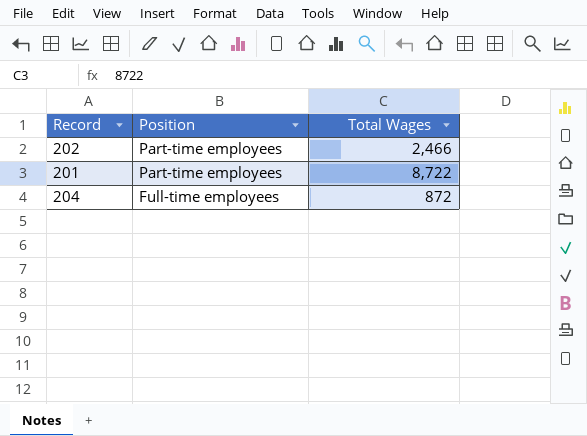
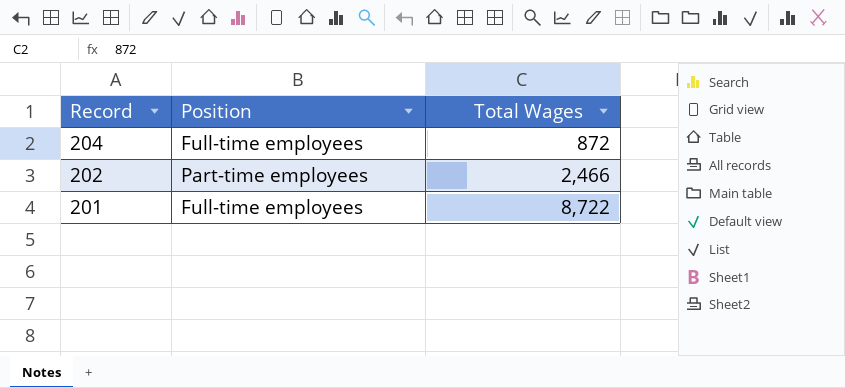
row order: Position descending -> Record descending
201 | Position: Part-time employees -> Full-time employees

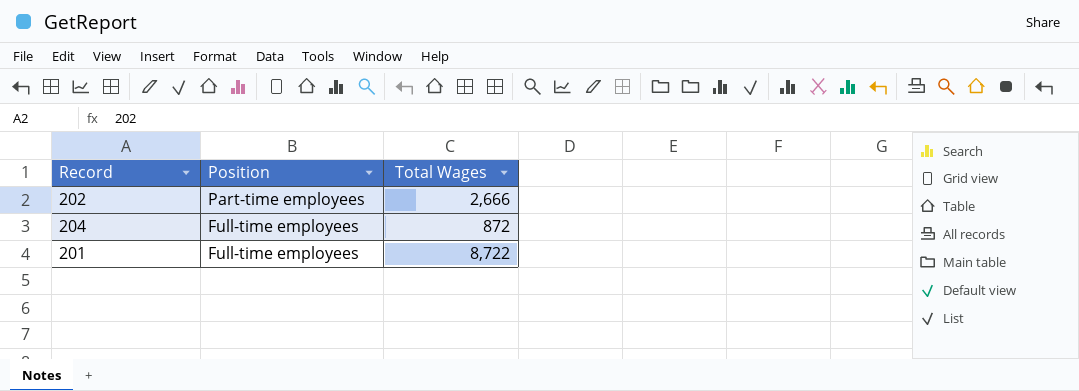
row order: Record descending -> Position descending
202 | Total Wages: 2,466 -> 2,666

